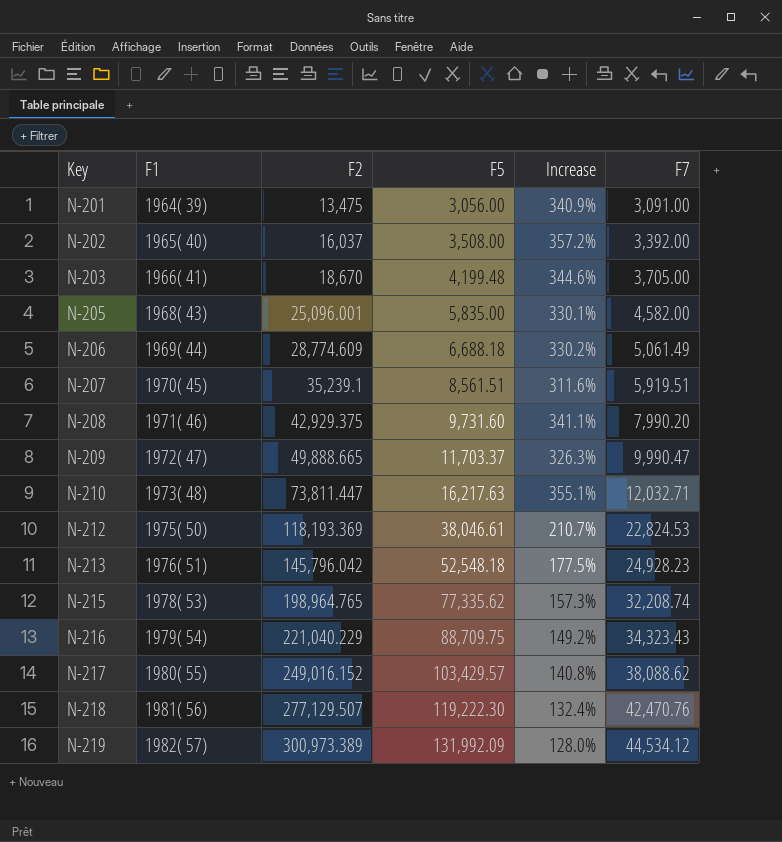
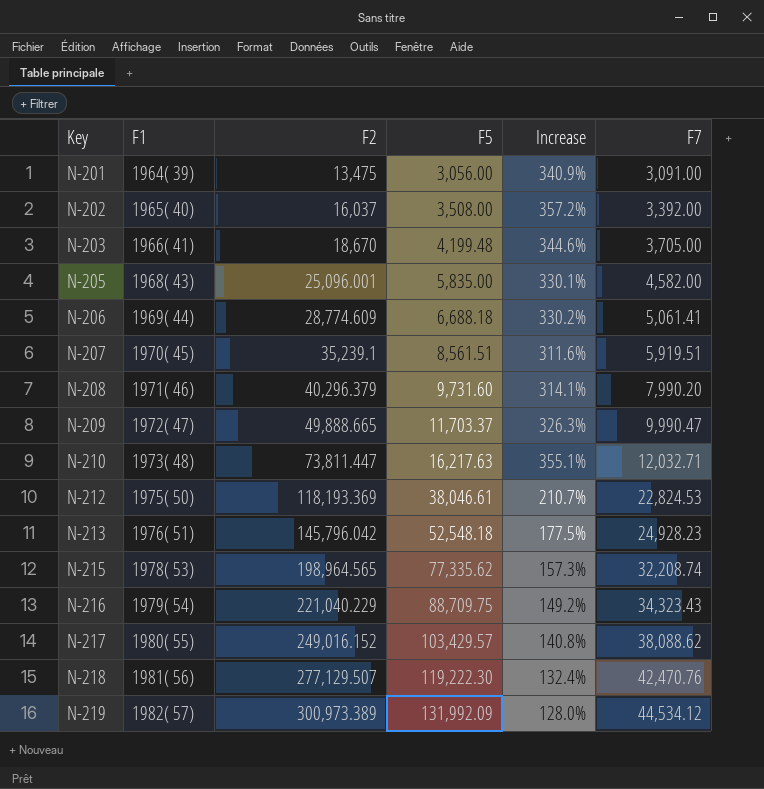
N-206 | F7: 5,061.49 -> 5,061.41
N-208 | F2: 42,929.375 -> 40,296.379
N-208 | Increase: 341.1% -> 314.1%
N-215 | F2: 198,964.765 -> 198,964.565

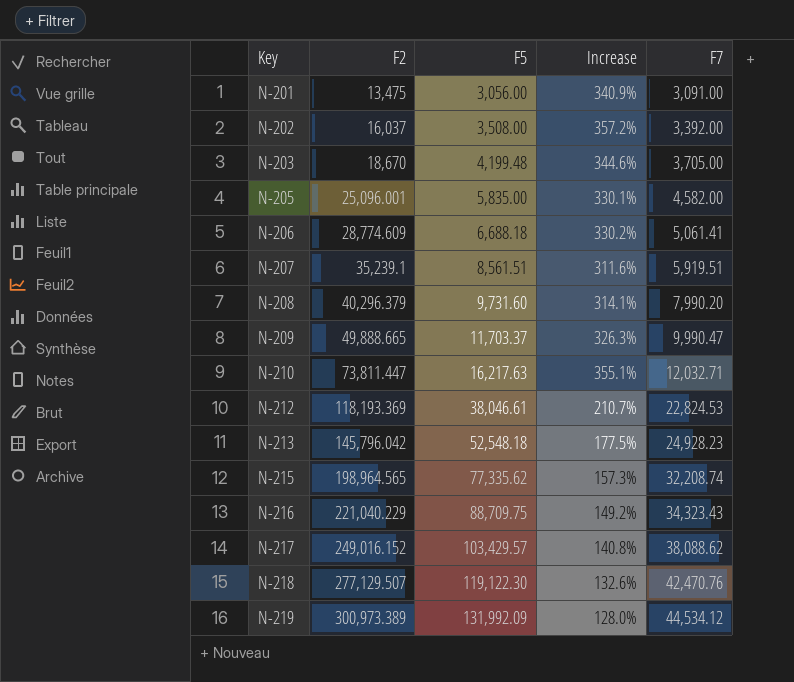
column F1 | position: 2 -> none
N-218 | F5: 119,222.30 -> 119,122.30
N-218 | Increase: 132.4% -> 132.6%

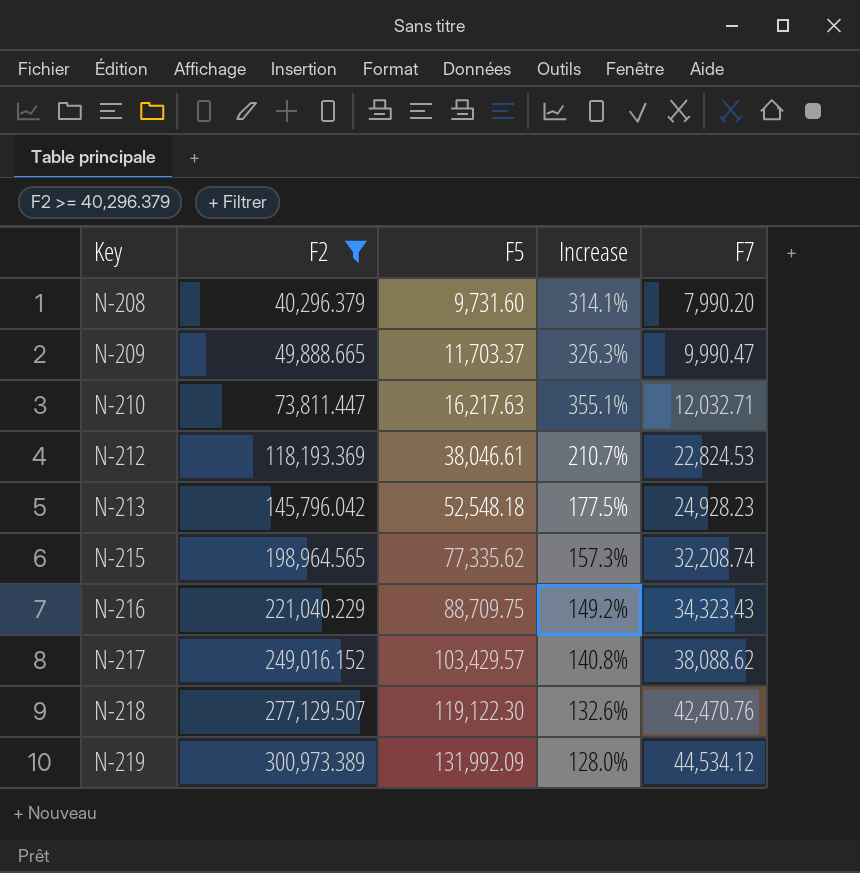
filter: none -> F2 >= 40,296.379

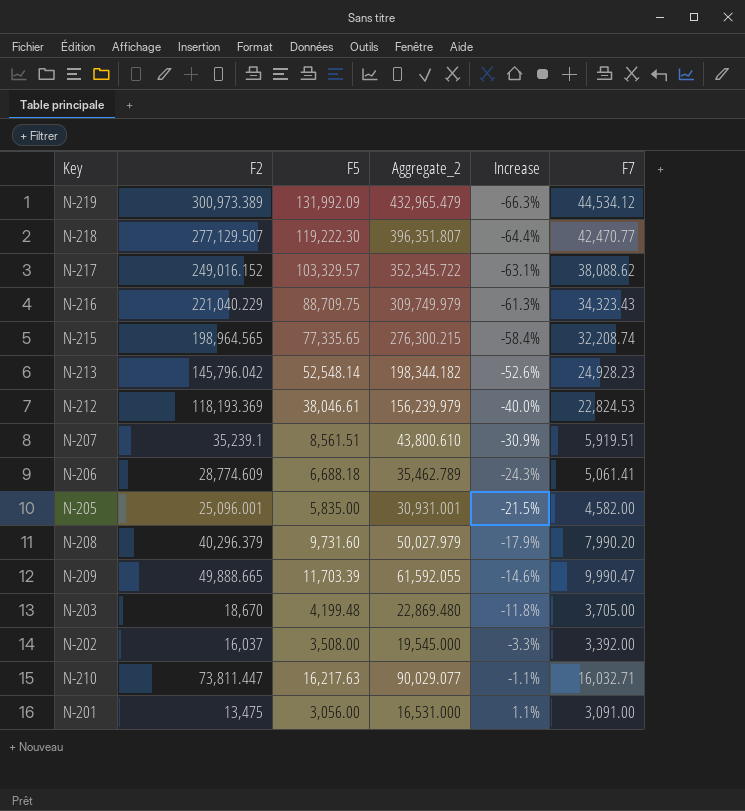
filter: F2 >= 40,296.379 -> none
row order: Key ascending -> Increase ascending
column Aggregate_2 | formula: none -> [F2] + [F5]
column Increase | formula: ([F2] - [F5]) / [F5] -> ([F7] - [F5]) / [F5]
N-218 | F5: 119,122.30 -> 119,222.30
N-218 | F7: 42,470.76 -> 42,470.77
N-217 | F5: 103,429.57 -> 103,329.57
N-215 | F5: 77,335.62 -> 77,335.65
N-213 | F5: 52,548.18 -> 52,548.14
N-209 | F5: 11,703.37 -> 11,703.39
N-210 | F7: 12,032.71 -> 16,032.71

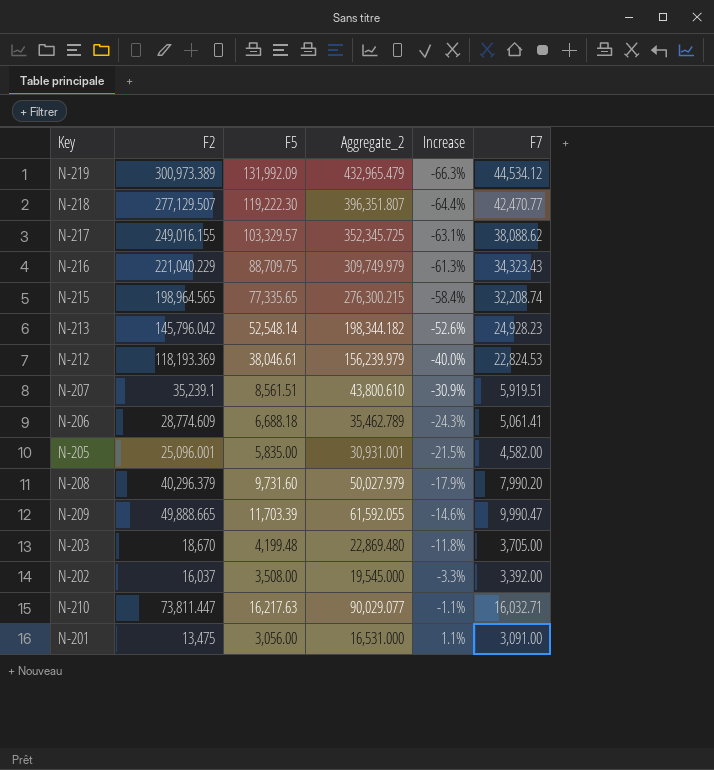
N-217 | F2: 249,016.152 -> 249,016.155
N-217 | Aggregate_2: 352,345.722 -> 352,345.725

